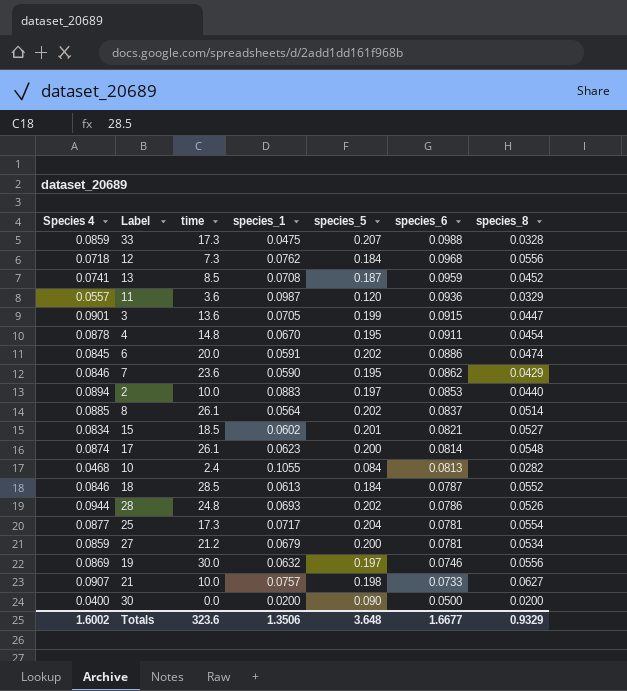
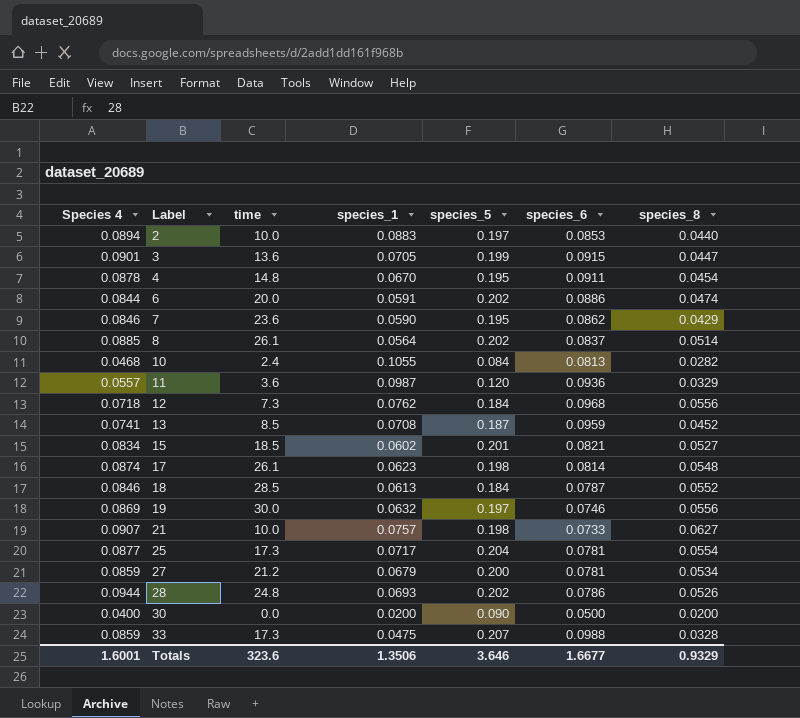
row order: species_6 descending -> Label ascending
6 | Species 4: 0.0845 -> 0.0844
17 | species_5: 0.200 -> 0.198
Totals | Species 4: 1.6002 -> 1.6001
Totals | species_5: 3.648 -> 3.646

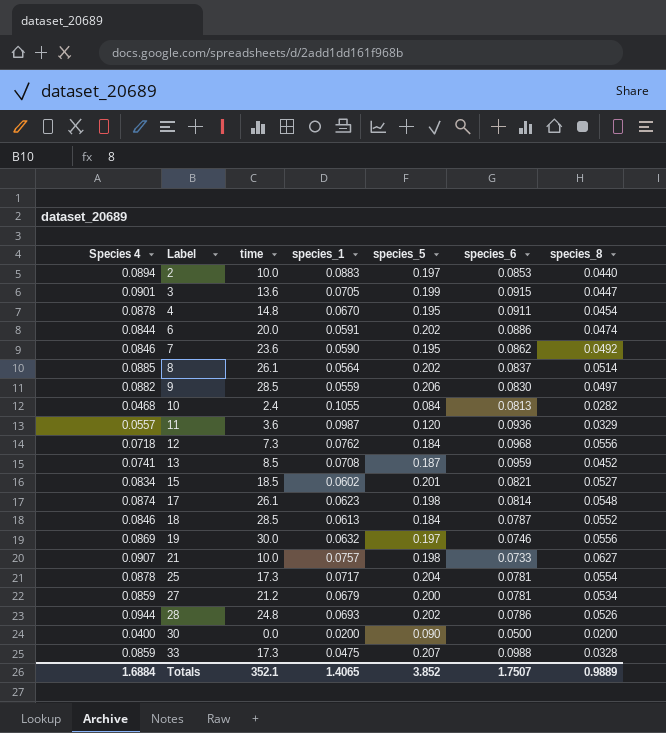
7 | species_8: 0.0429 -> 0.0492
row 9: none -> 0.0882 | 28.5 | 0.0559 | 0.206 | 0.0830 | 0.0497
25 | Species 4: 0.0877 -> 0.0878
Totals | Species 4: 1.6001 -> 1.6884
Totals | time: 323.6 -> 352.1
Totals | species_1: 1.3506 -> 1.4065
Totals | species_5: 3.646 -> 3.852
Totals | species_6: 1.6677 -> 1.7507
Totals | species_8: 0.9329 -> 0.9889

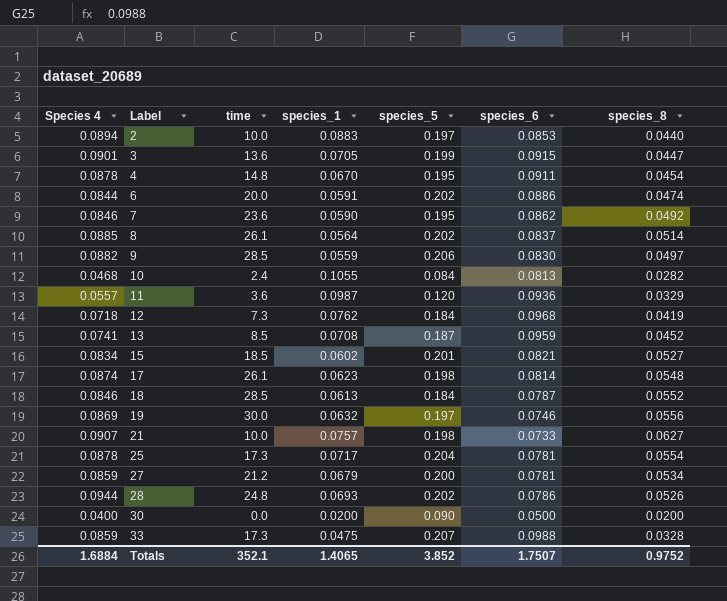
12 | species_8: 0.0556 -> 0.0419
Totals | species_8: 0.9889 -> 0.9752

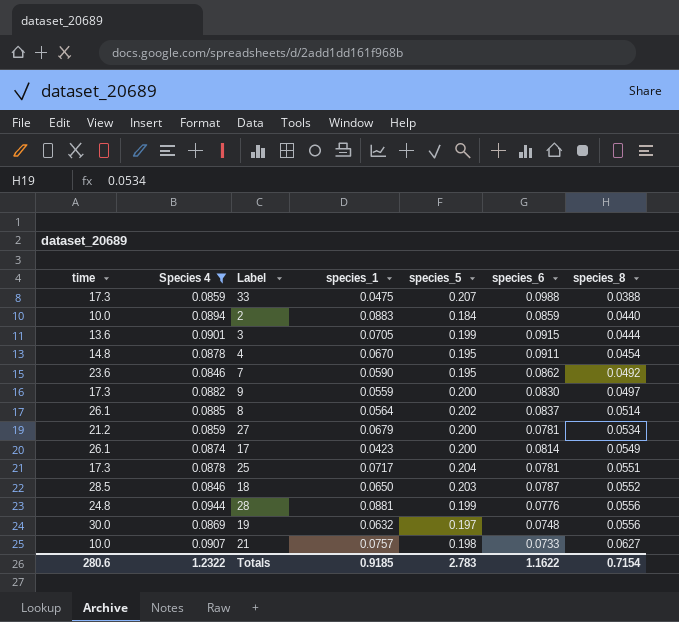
filter: none -> Species 4 >= 0.0846
row order: Label ascending -> species_8 ascending
column time | position: 3 -> 1
33 | species_8: 0.0328 -> 0.0388
2 | species_5: 0.197 -> 0.184
2 | species_6: 0.0853 -> 0.0859
3 | species_8: 0.0447 -> 0.0444
9 | time: 28.5 -> 17.3
9 | species_5: 0.206 -> 0.200
17 | species_1: 0.0623 -> 0.0423
17 | species_5: 0.198 -> 0.200
17 | species_8: 0.0548 -> 0.0549
25 | species_8: 0.0554 -> 0.0551
18 | species_1: 0.0613 -> 0.0650
18 | species_5: 0.184 -> 0.203
28 | species_1: 0.0693 -> 0.0881
28 | species_5: 0.202 -> 0.199
28 | species_6: 0.0786 -> 0.0776
28 | species_8: 0.0526 -> 0.0556
19 | species_6: 0.0746 -> 0.0748
Totals | time: 352.1 -> 280.6
Totals | Species 4: 1.6884 -> 1.2322
Totals | species_1: 1.4065 -> 0.9185
Totals | species_5: 3.852 -> 2.783
Totals | species_6: 1.7507 -> 1.1622
Totals | species_8: 0.9752 -> 0.7154

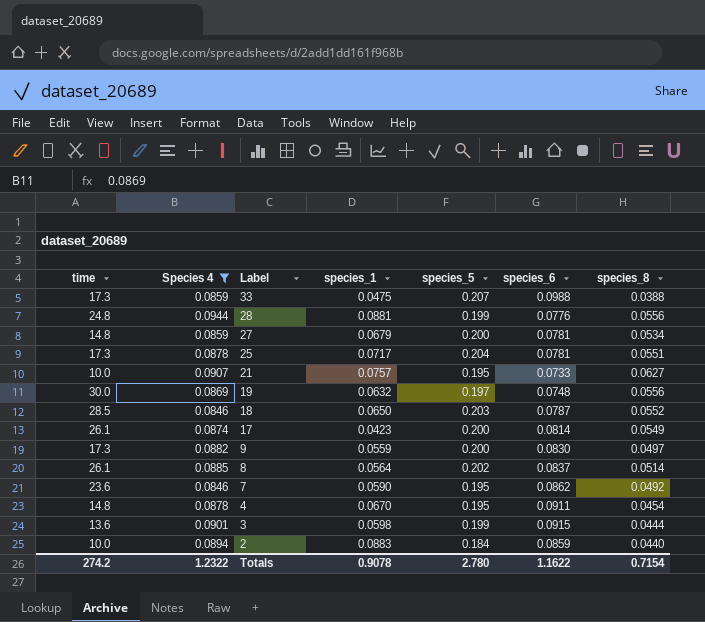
row order: species_8 ascending -> Label descending
27 | time: 21.2 -> 14.8
21 | species_5: 0.198 -> 0.195
3 | species_1: 0.0705 -> 0.0598
Totals | time: 280.6 -> 274.2
Totals | species_1: 0.9185 -> 0.9078
Totals | species_5: 2.783 -> 2.780

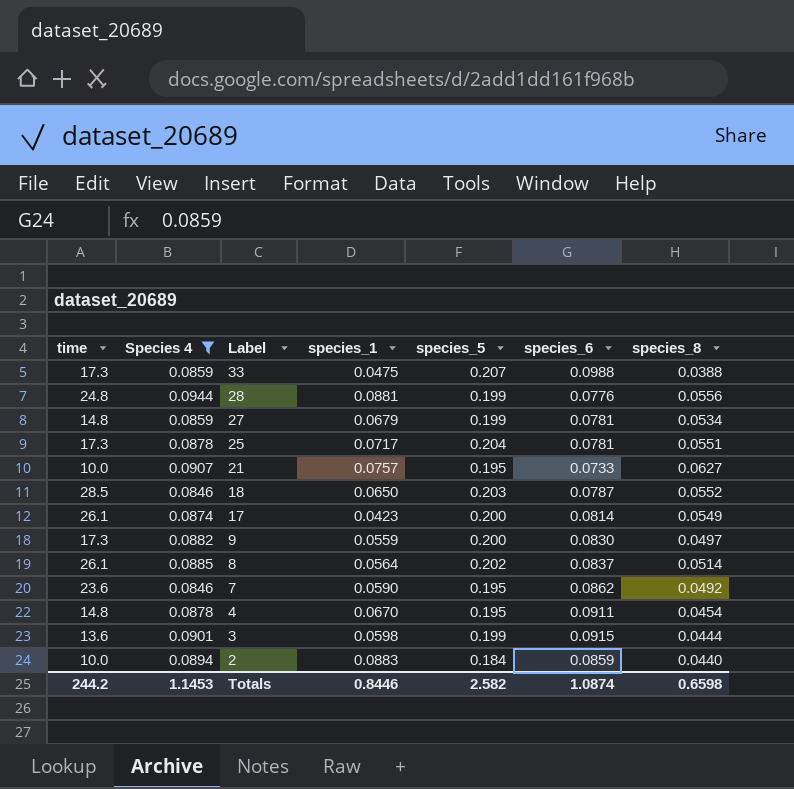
row 19: 30.0 | 0.0869 | 0.0632 | 0.197 | 0.0748 | 0.0556 -> none
27 | species_5: 0.200 -> 0.199
Totals | time: 274.2 -> 244.2
Totals | Species 4: 1.2322 -> 1.1453
Totals | species_1: 0.9078 -> 0.8446
Totals | species_5: 2.780 -> 2.582
Totals | species_6: 1.1622 -> 1.0874
Totals | species_8: 0.7154 -> 0.6598

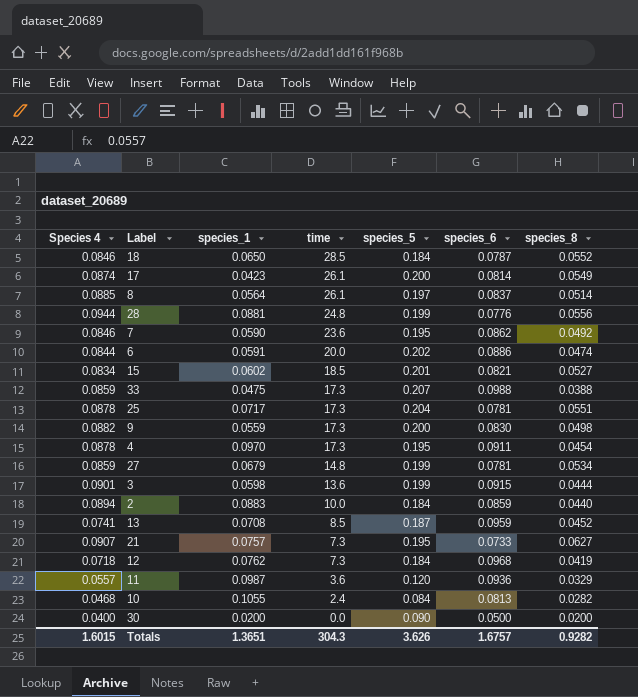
filter: Species 4 >= 0.0846 -> none
row order: Label descending -> time descending
column time | position: 1 -> 4
18 | species_5: 0.203 -> 0.184
8 | species_5: 0.202 -> 0.197
9 | species_8: 0.0497 -> 0.0498
4 | species_1: 0.0670 -> 0.0970
4 | time: 14.8 -> 17.3
21 | time: 10.0 -> 7.3
Totals | Species 4: 1.1453 -> 1.6015
Totals | species_1: 0.8446 -> 1.3651
Totals | time: 244.2 -> 304.3
Totals | species_5: 2.582 -> 3.626
Totals | species_6: 1.0874 -> 1.6757
Totals | species_8: 0.6598 -> 0.9282

